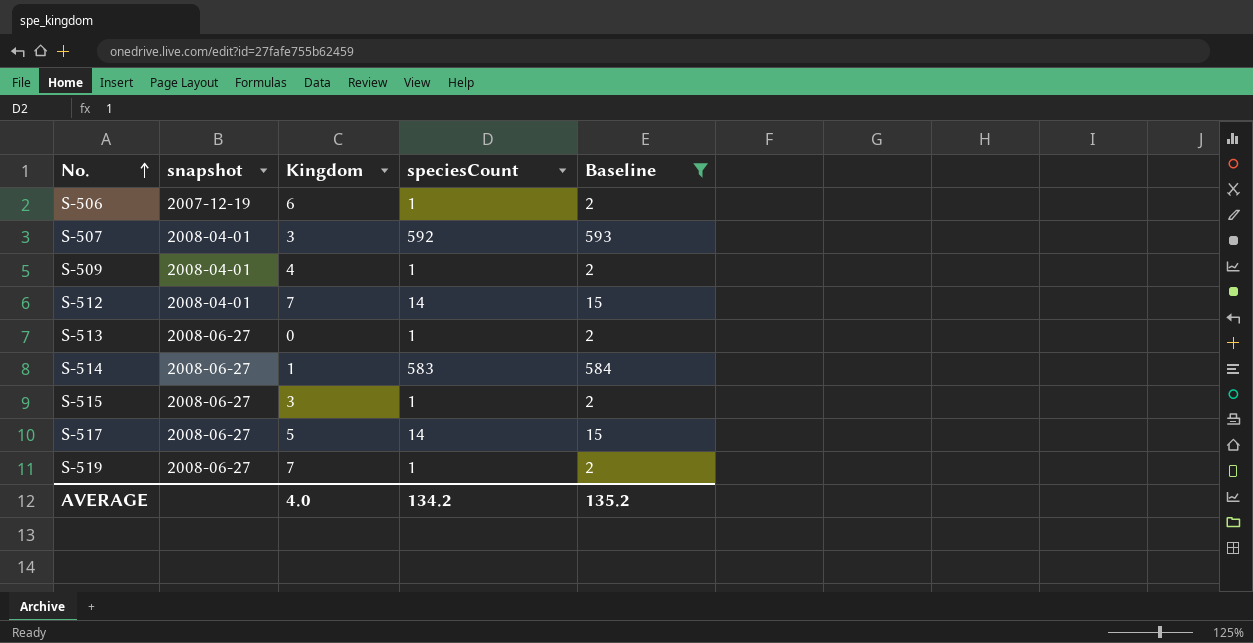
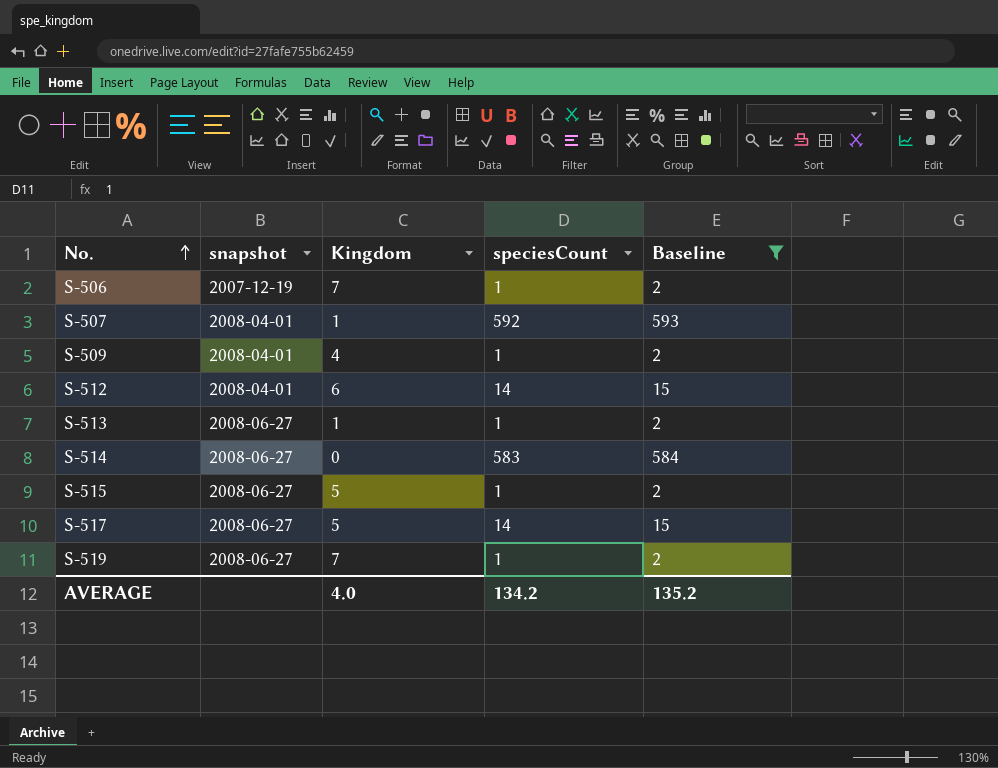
S-506 | Kingdom: 6 -> 7
S-507 | Kingdom: 3 -> 1
S-512 | Kingdom: 7 -> 6
S-513 | Kingdom: 0 -> 1
S-514 | Kingdom: 1 -> 0
S-515 | Kingdom: 3 -> 5

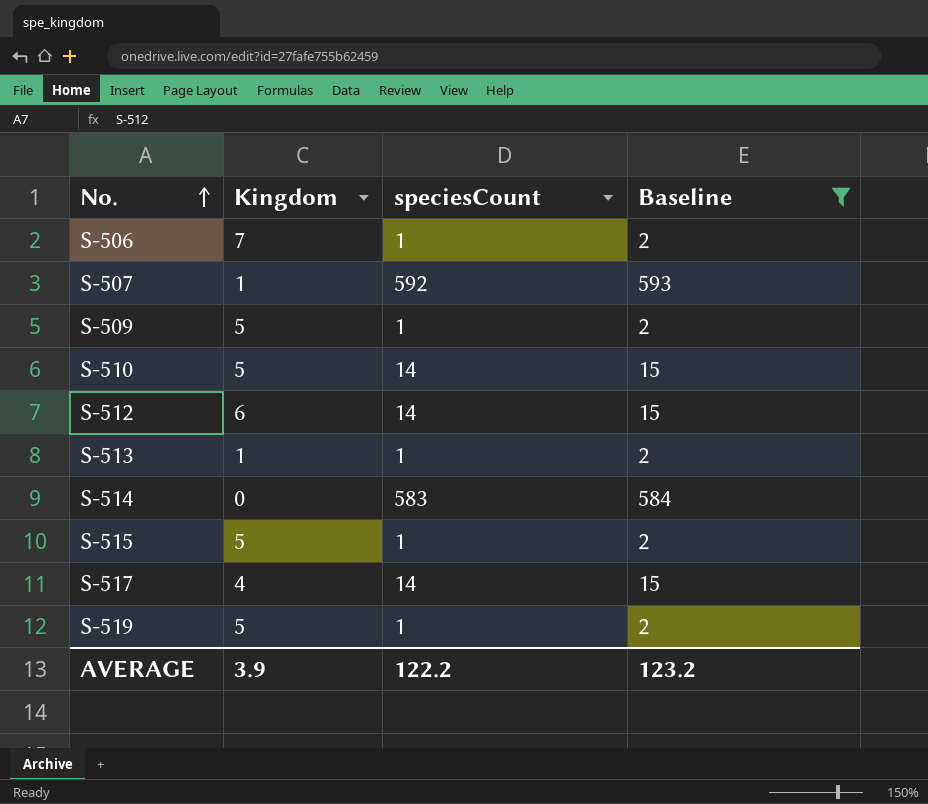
column snapshot | position: 2 -> none
S-509 | Kingdom: 4 -> 5
row S-510: none -> 5 | 14 | 15
S-517 | Kingdom: 5 -> 4
S-519 | Kingdom: 7 -> 5
AVERAGE | Kingdom: 4.0 -> 3.9
AVERAGE | speciesCount: 134.2 -> 122.2
AVERAGE | Baseline: 135.2 -> 123.2

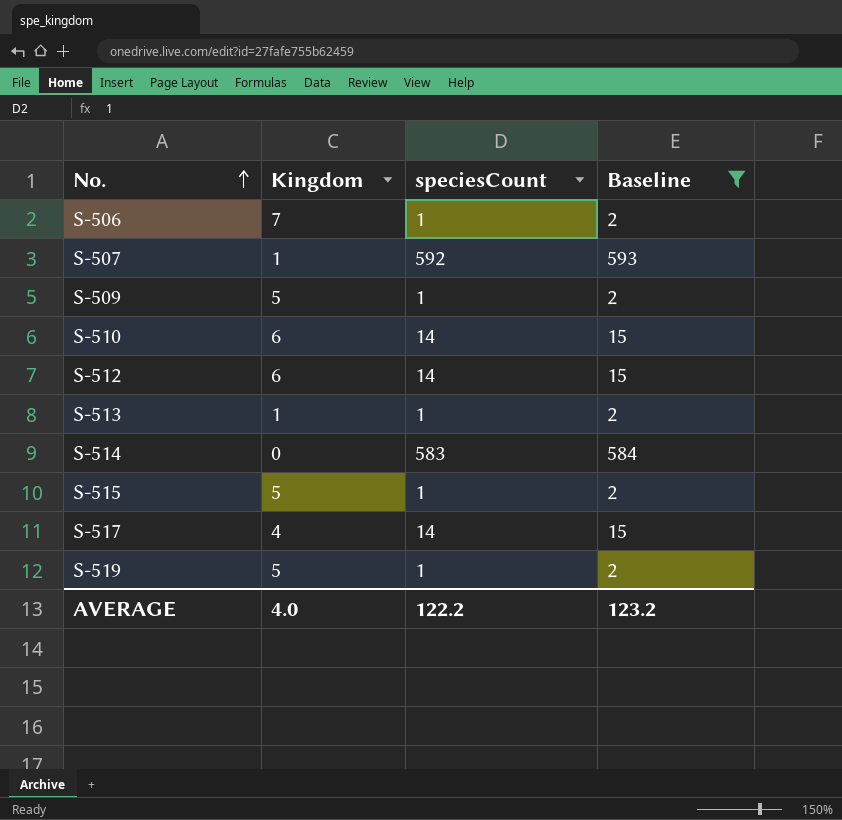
S-510 | Kingdom: 5 -> 6
AVERAGE | Kingdom: 3.9 -> 4.0

